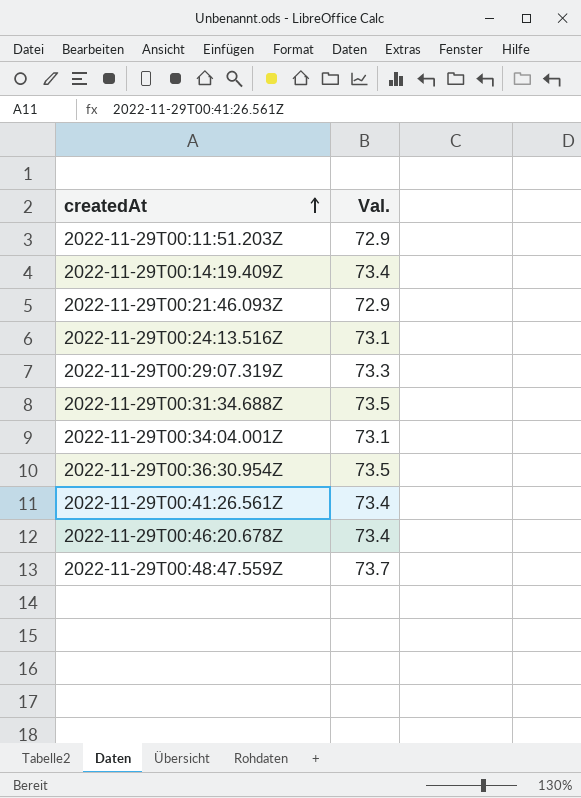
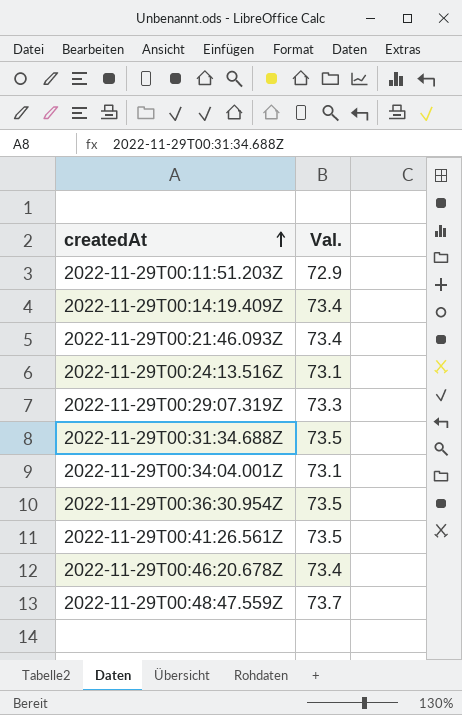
2022-11-29T00:21:46.093Z | Val.: 72.9 -> 73.4
2022-11-29T00:41:26.561Z | Val.: 73.4 -> 73.5

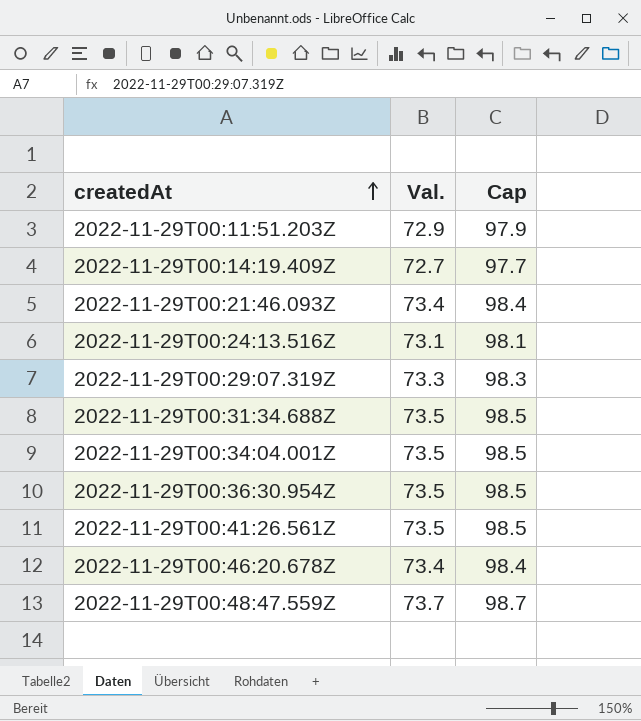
column Cap | formula: none -> [Val.] + 25
2022-11-29T00:14:19.409Z | Val.: 73.4 -> 72.7
2022-11-29T00:34:04.001Z | Val.: 73.1 -> 73.5

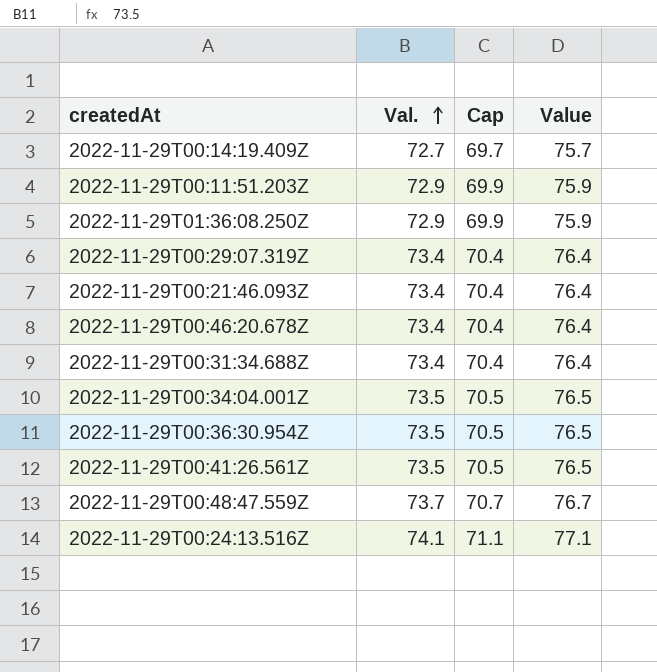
row order: createdAt ascending -> Val. ascending
column Cap | formula: [Val.] + 25 -> [Val.] - 3
column Value | formula: none -> [Val.] + 3
row 2022-11-29T01:36:08.250Z: none -> 72.9 | 69.9 | 75.9
2022-11-29T00:29:07.319Z | Val.: 73.3 -> 73.4
2022-11-29T00:31:34.688Z | Val.: 73.5 -> 73.4
2022-11-29T00:24:13.516Z | Val.: 73.1 -> 74.1

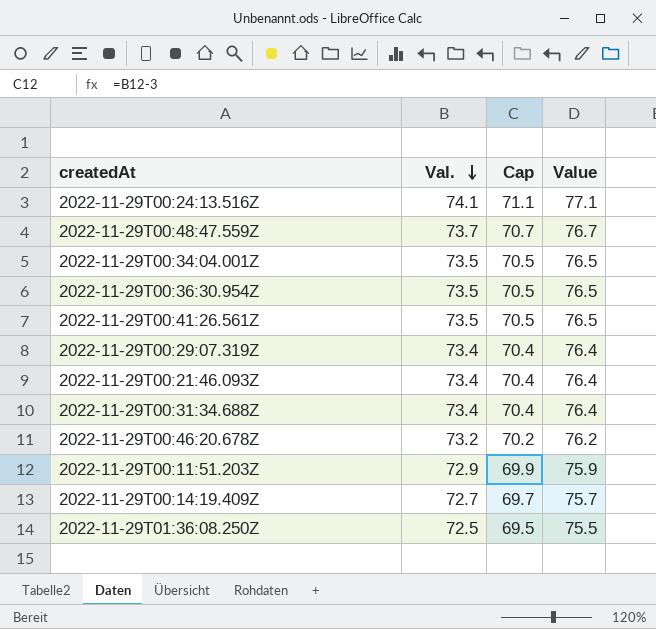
row order: Val. ascending -> Val. descending
2022-11-29T00:46:20.678Z | Val.: 73.4 -> 73.2
2022-11-29T00:46:20.678Z | Cap: 70.4 -> 70.2
2022-11-29T00:46:20.678Z | Value: 76.4 -> 76.2
2022-11-29T01:36:08.250Z | Val.: 72.9 -> 72.5
2022-11-29T01:36:08.250Z | Cap: 69.9 -> 69.5
2022-11-29T01:36:08.250Z | Value: 75.9 -> 75.5

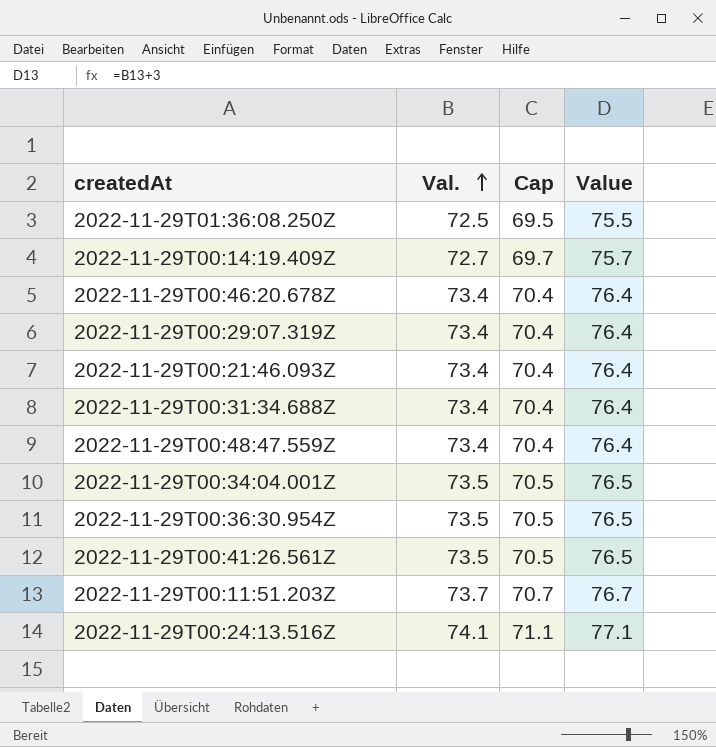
row order: Val. descending -> Val. ascending
2022-11-29T00:46:20.678Z | Val.: 73.2 -> 73.4
2022-11-29T00:46:20.678Z | Cap: 70.2 -> 70.4
2022-11-29T00:46:20.678Z | Value: 76.2 -> 76.4
2022-11-29T00:48:47.559Z | Val.: 73.7 -> 73.4
2022-11-29T00:48:47.559Z | Cap: 70.7 -> 70.4
2022-11-29T00:48:47.559Z | Value: 76.7 -> 76.4
2022-11-29T00:11:51.203Z | Val.: 72.9 -> 73.7
2022-11-29T00:11:51.203Z | Cap: 69.9 -> 70.7
2022-11-29T00:11:51.203Z | Value: 75.9 -> 76.7

